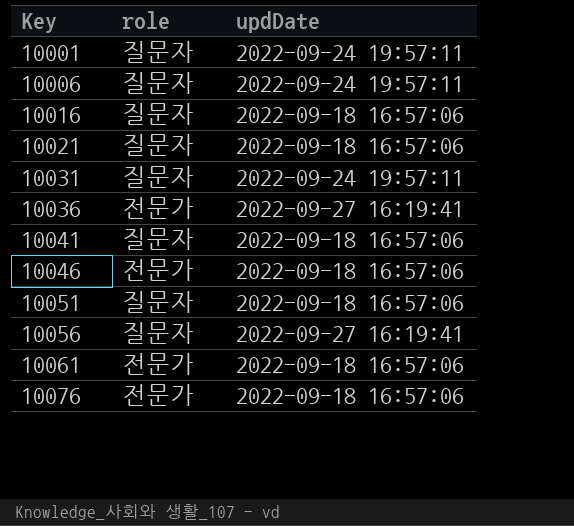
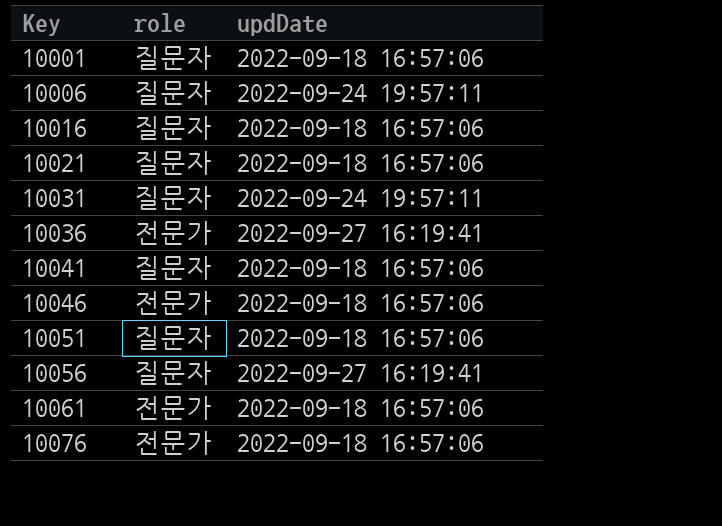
10001 | updDate: 2022-09-24 19:57:11 -> 2022-09-18 16:57:06

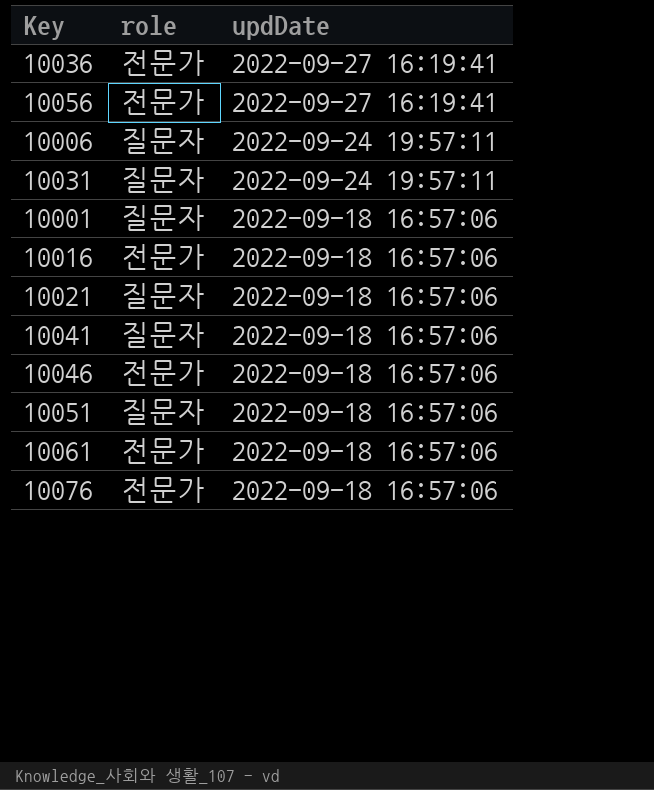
row order: Key ascending -> updDate descending
10056 | role: 질문자 -> 전문가
10016 | role: 질문자 -> 전문가

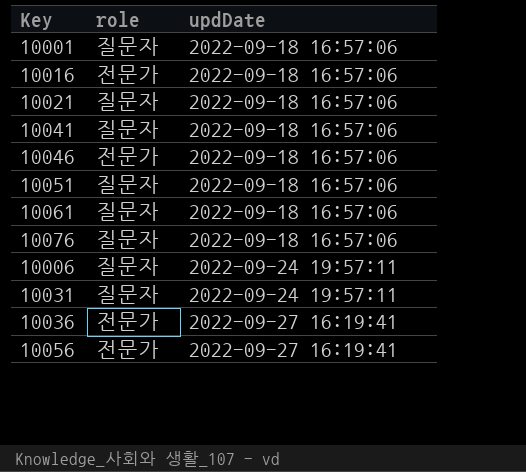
row order: updDate descending -> updDate ascending
10061 | role: 전문가 -> 질문자
10076 | role: 전문가 -> 질문자

